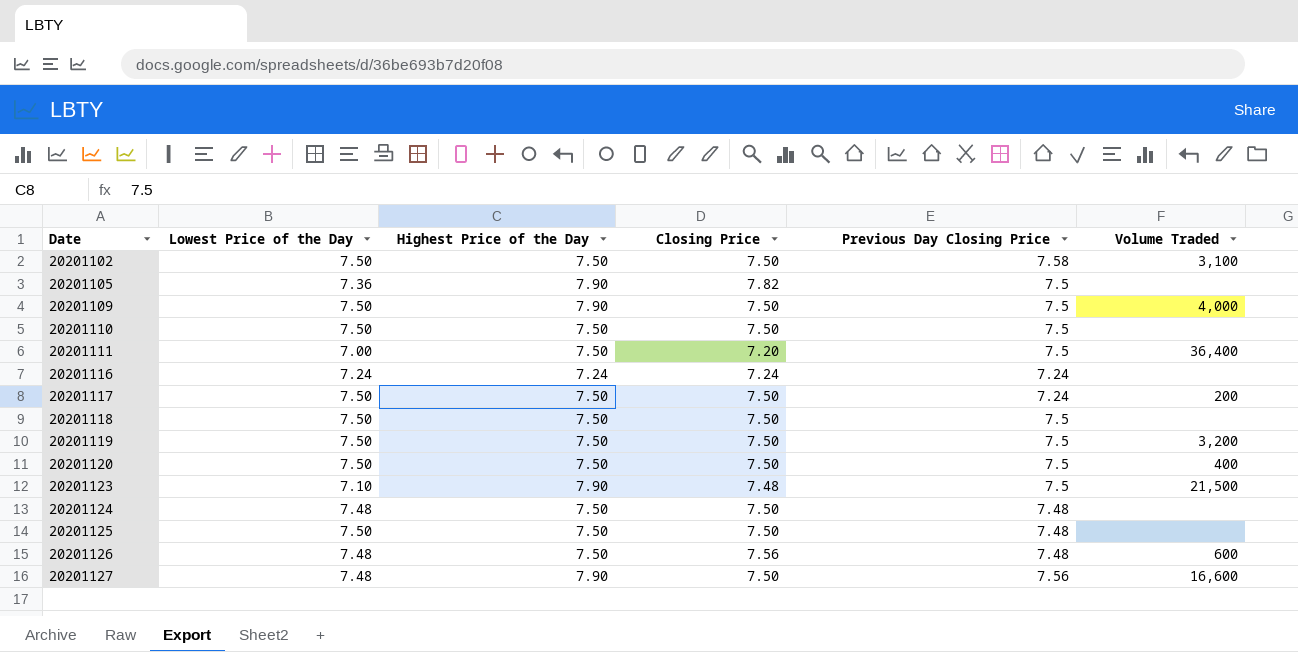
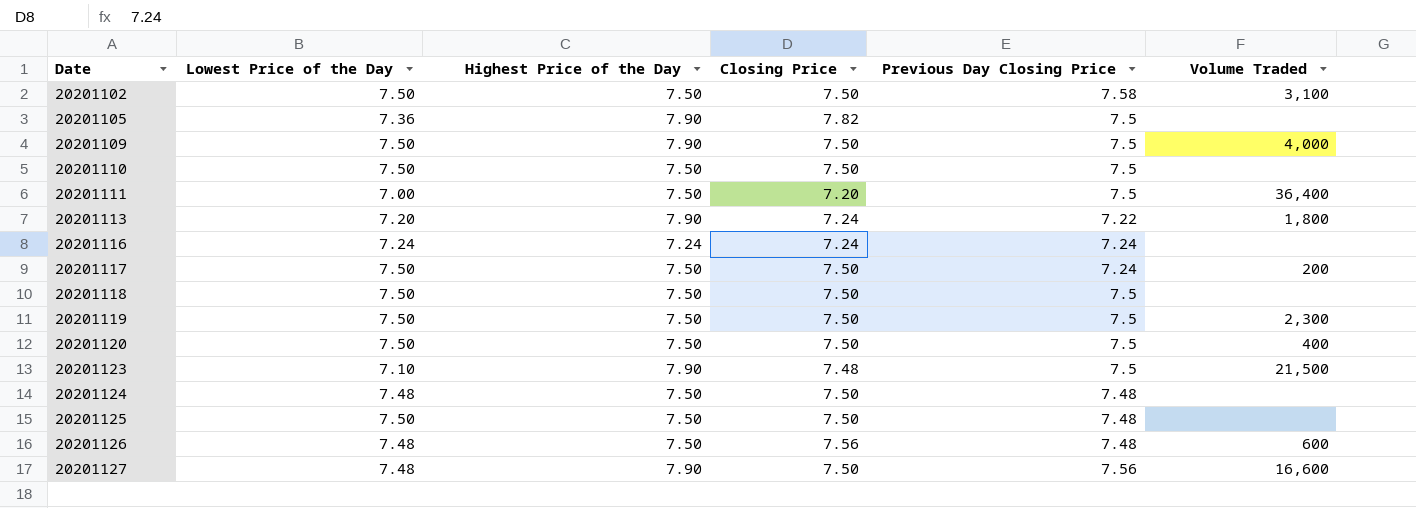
row 20201113: none -> 7.20 | 7.90 | 7.24 | 7.22 | 1,800
20201119 | Volume Traded: 3,200 -> 2,300

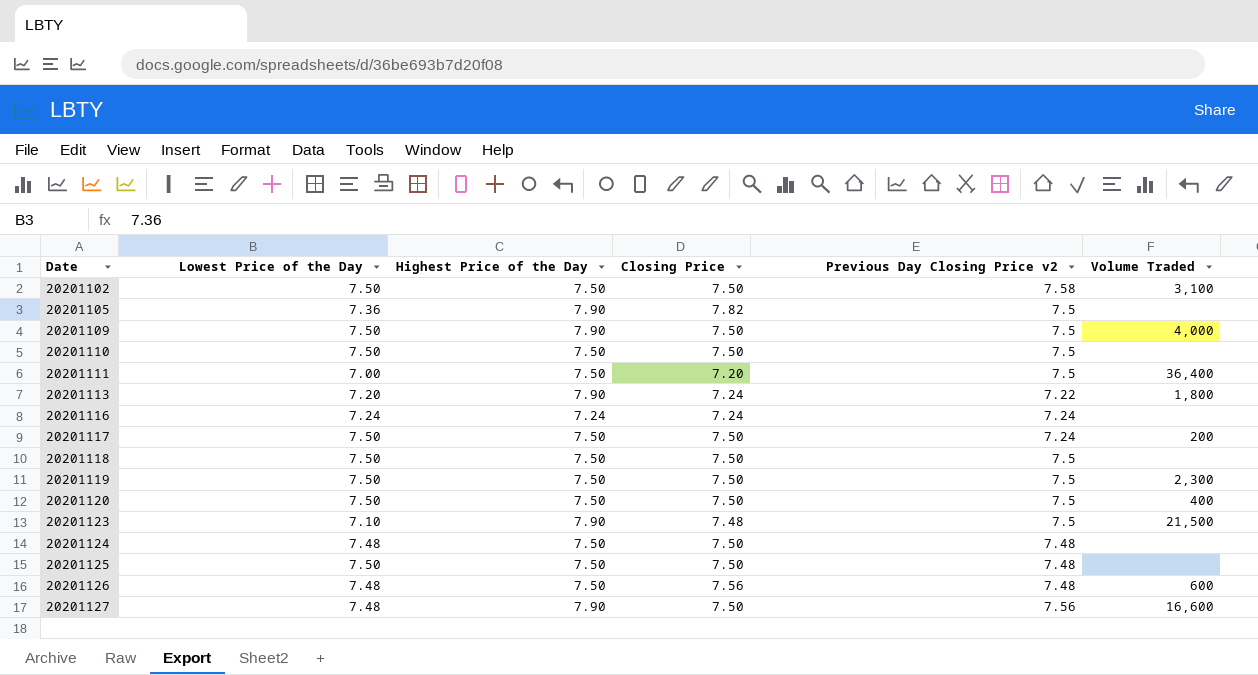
column name: Previous Day Closing Price -> Previous Day Closing Price v2

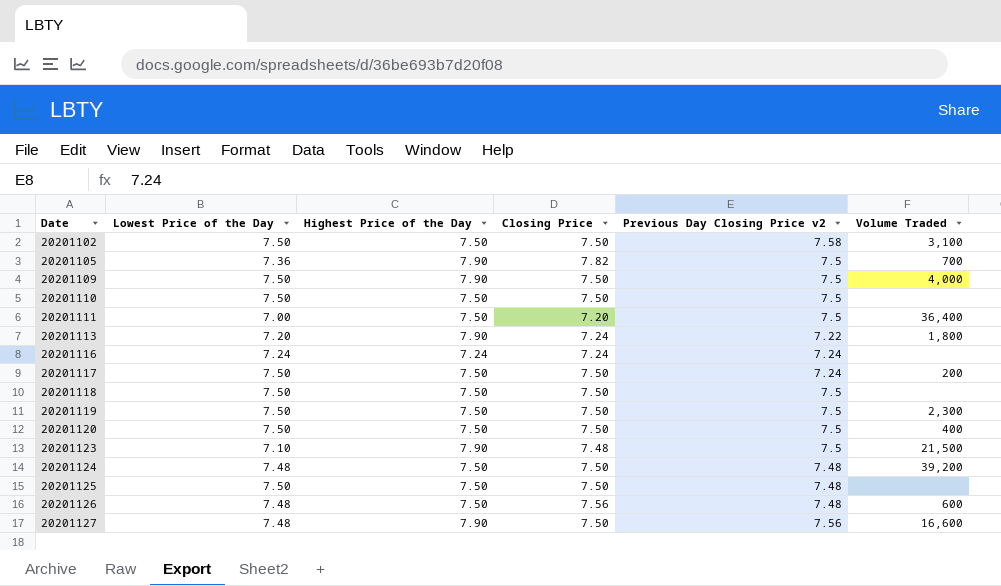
20201105 | Volume Traded: none -> 700
20201124 | Volume Traded: none -> 39,200

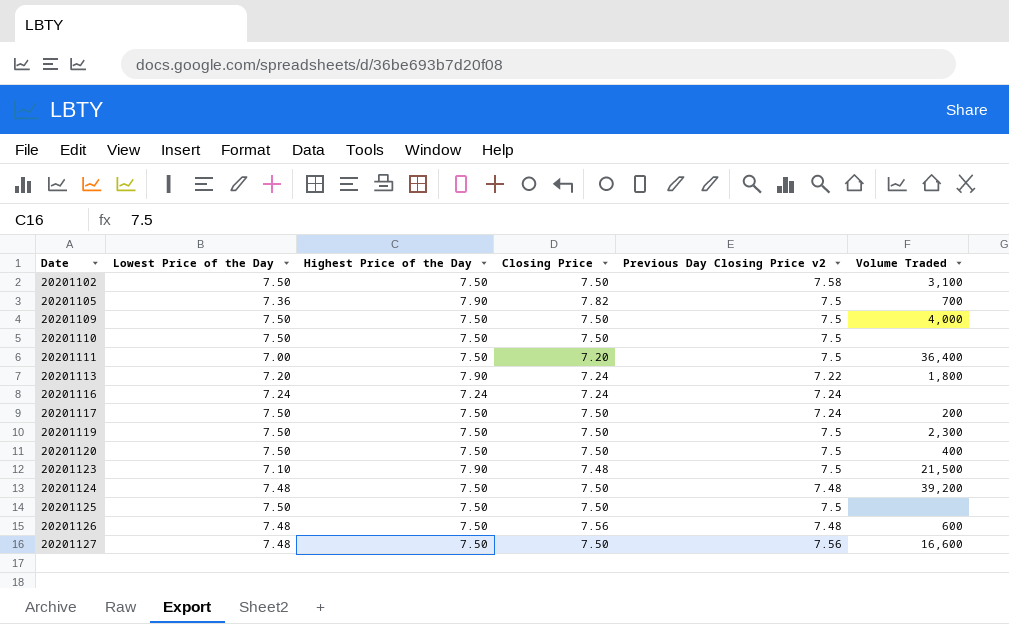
row 20201118: 7.50 | 7.50 | 7.50 | 7.5 | none -> none
20201109 | Highest Price of the Day: 7.90 -> 7.50
20201125 | Previous Day Closing Price v2: 7.48 -> 7.5
20201127 | Highest Price of the Day: 7.90 -> 7.50

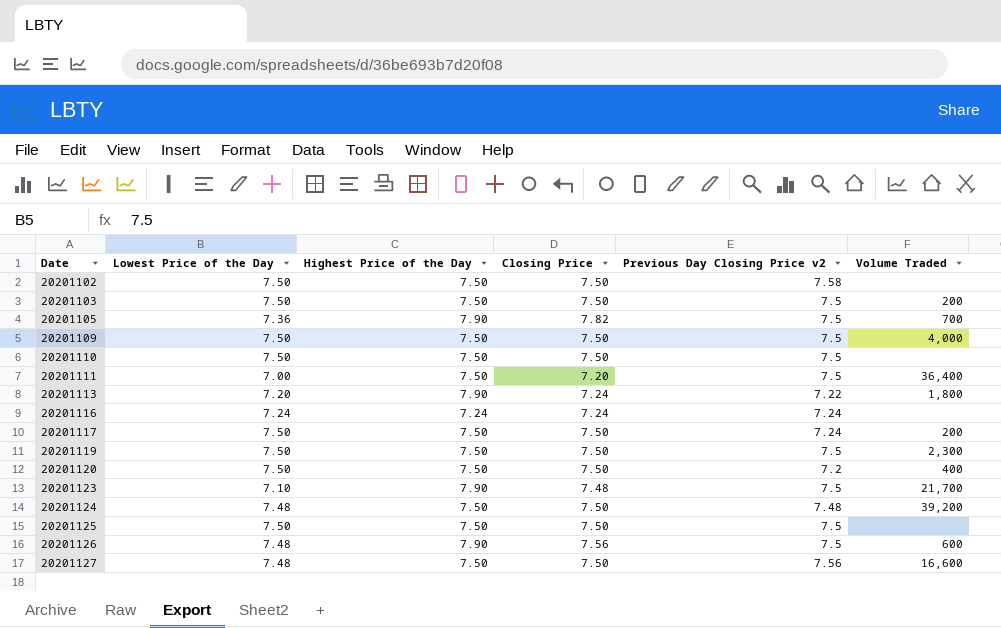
20201102 | Volume Traded: 3,100 -> none
row 20201103: none -> 7.50 | 7.50 | 7.50 | 7.5 | 200
20201120 | Previous Day Closing Price v2: 7.5 -> 7.2
20201123 | Volume Traded: 21,500 -> 21,700
20201126 | Highest Price of the Day: 7.50 -> 7.90
20201126 | Previous Day Closing Price v2: 7.48 -> 7.5

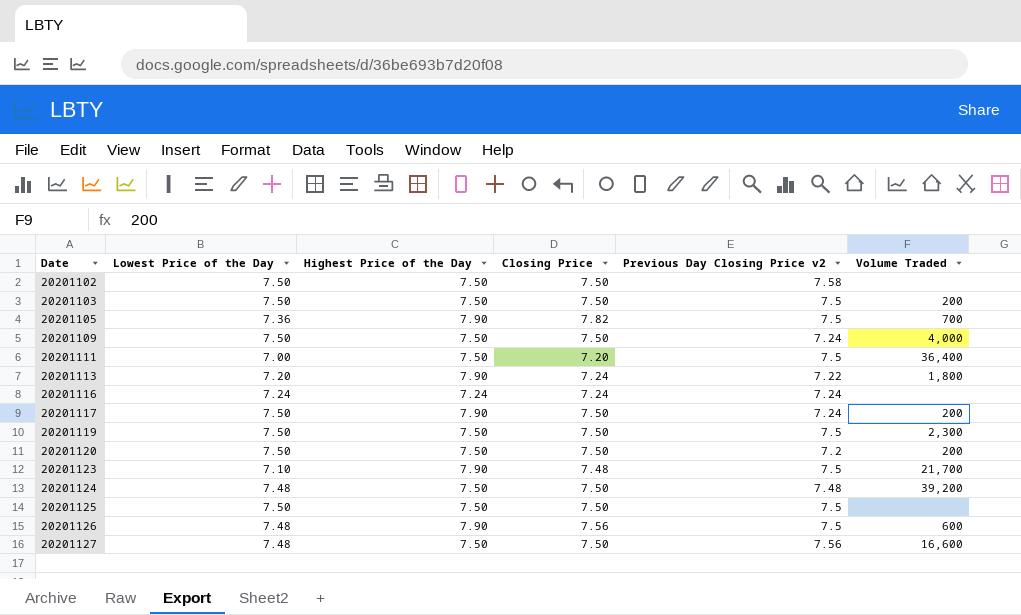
row 20201110: 7.50 | 7.50 | 7.50 | 7.5 | none -> none
20201109 | Previous Day Closing Price v2: 7.5 -> 7.24
20201117 | Highest Price of the Day: 7.50 -> 7.90
20201120 | Volume Traded: 400 -> 200

